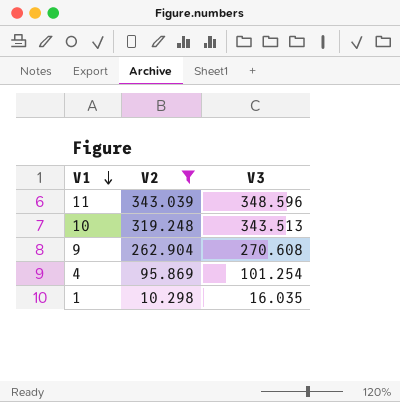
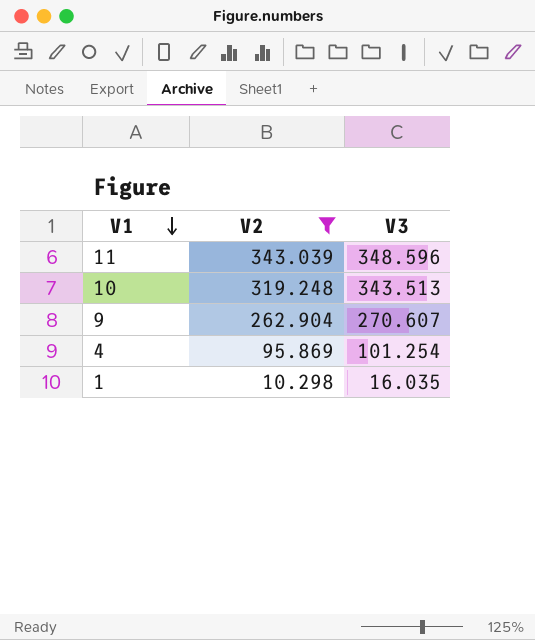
9 | V3: 270.608 -> 270.607

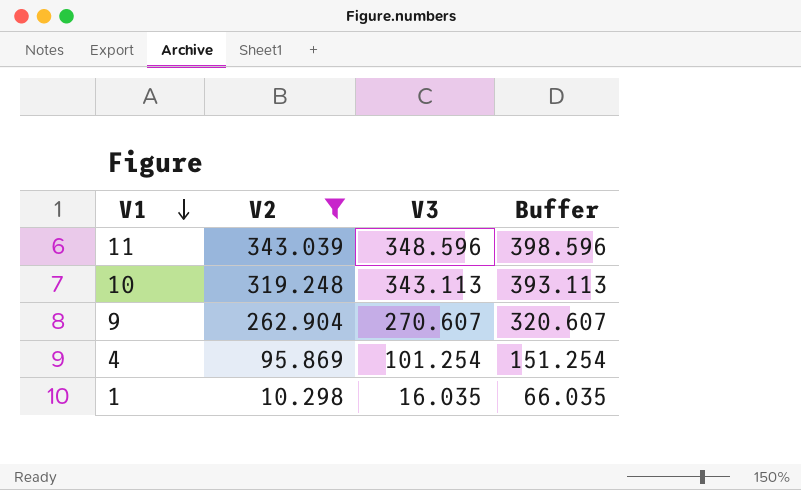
column Buffer | formula: none -> [V3] + 50
10 | V3: 343.513 -> 343.113

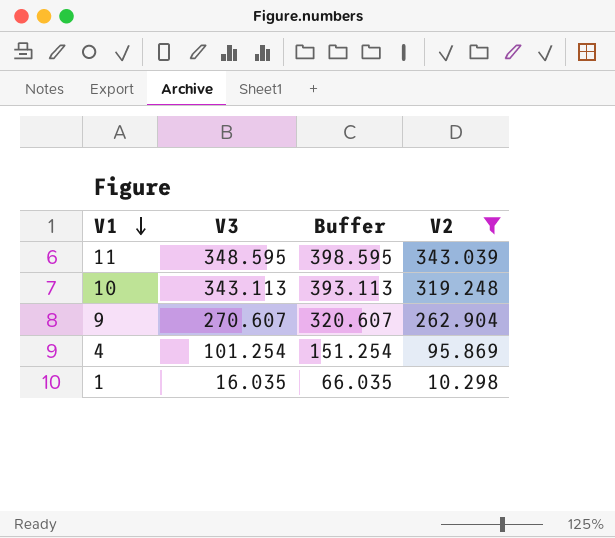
column V2 | position: 2 -> 4
11 | V3: 348.596 -> 348.595
11 | Buffer: 398.596 -> 398.595

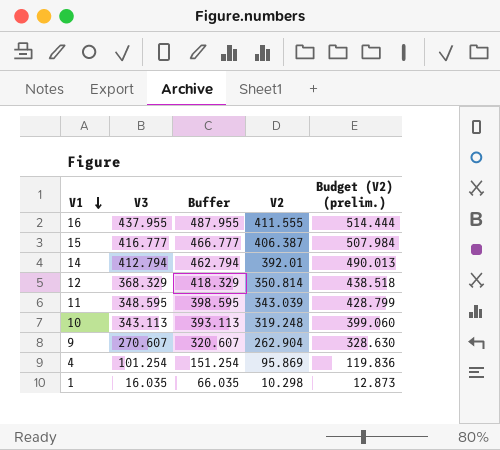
filter: V2 <= 343.039 -> none
column Budget (V2) (prelim.) | formula: none -> [V2] * 1.25

